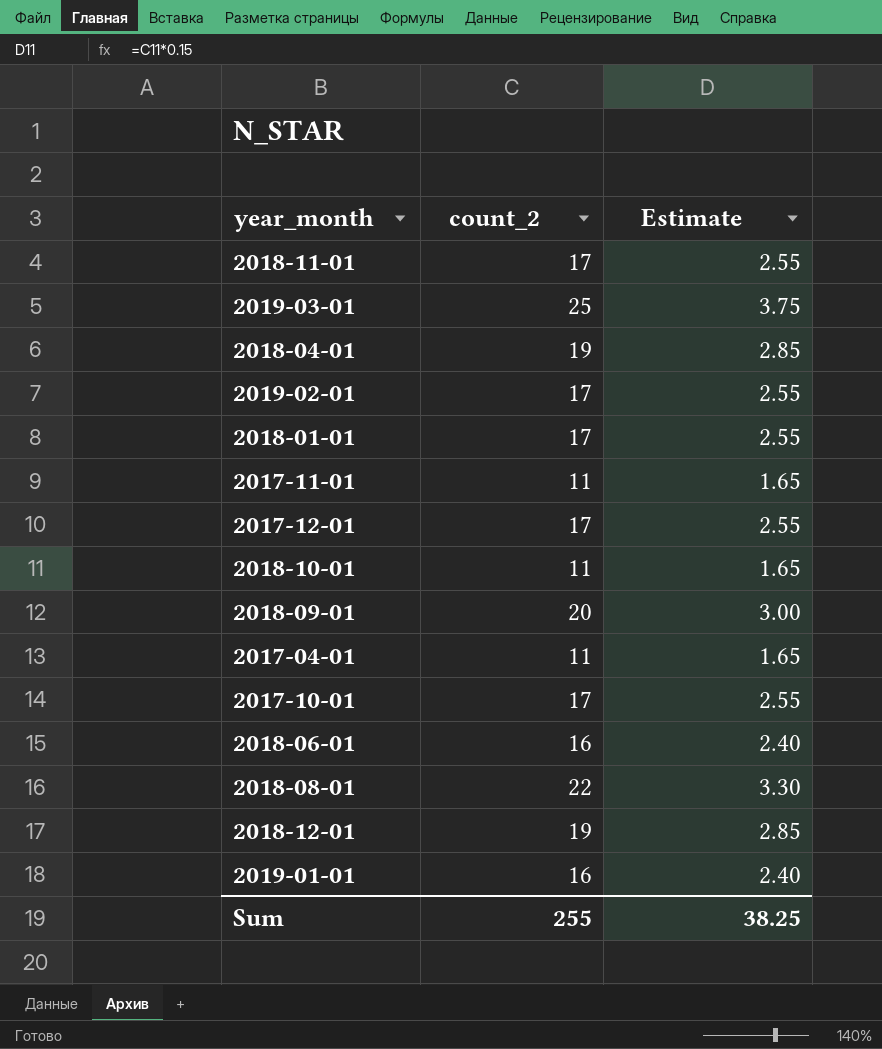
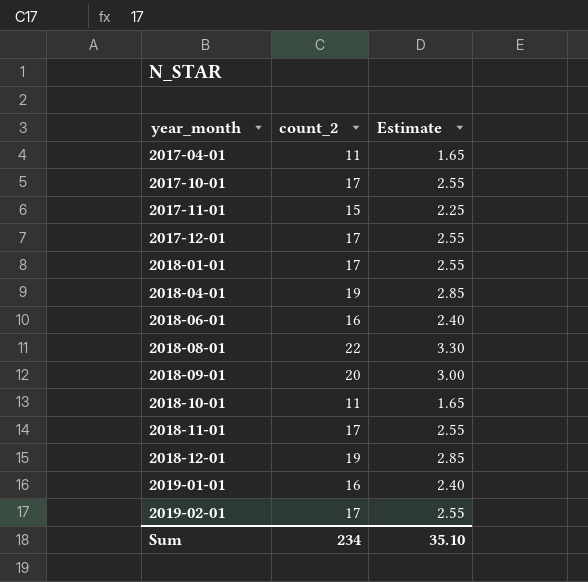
row order: none -> year_month ascending
row 2019-03-01: 25 | 3.75 -> none
2017-11-01 | count_2: 11 -> 15
2017-11-01 | Estimate: 1.65 -> 2.25
Sum | count_2: 255 -> 234
Sum | Estimate: 38.25 -> 35.10

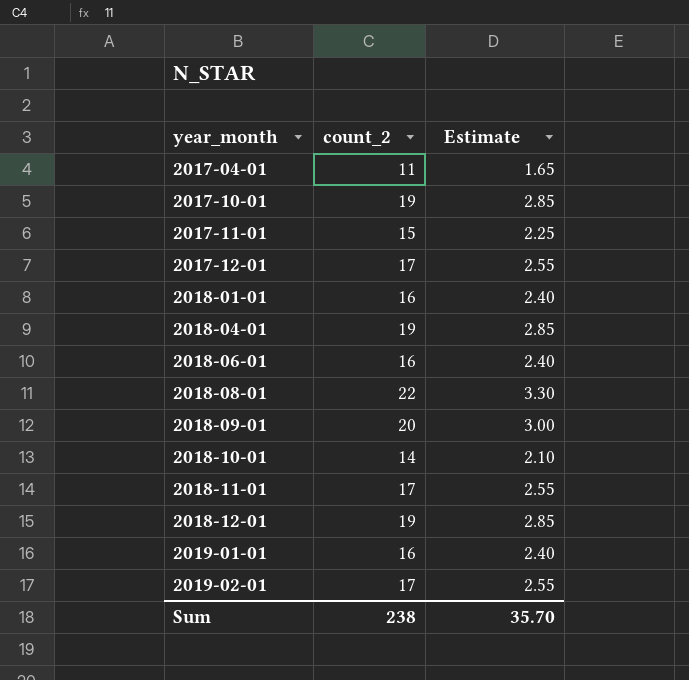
2017-10-01 | count_2: 17 -> 19
2017-10-01 | Estimate: 2.55 -> 2.85
2018-01-01 | count_2: 17 -> 16
2018-01-01 | Estimate: 2.55 -> 2.40
2018-10-01 | count_2: 11 -> 14
2018-10-01 | Estimate: 1.65 -> 2.10
Sum | count_2: 234 -> 238
Sum | Estimate: 35.10 -> 35.70

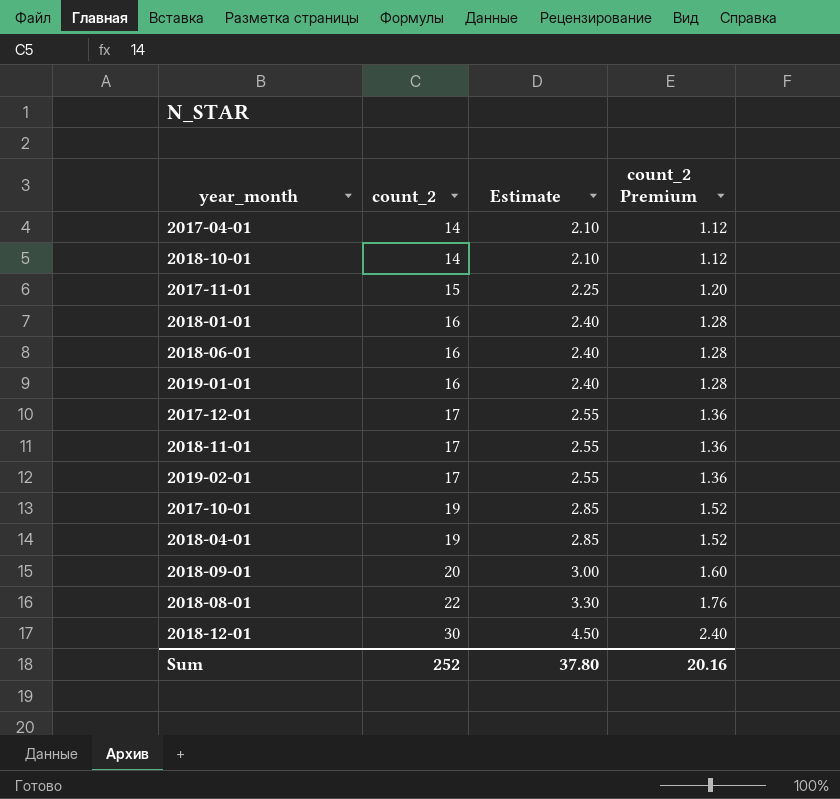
row order: year_month ascending -> count_2 ascending
column count_2 Premium | formula: none -> [count_2] * 0.08
2017-04-01 | count_2: 11 -> 14
2017-04-01 | Estimate: 1.65 -> 2.10
2018-12-01 | count_2: 19 -> 30
2018-12-01 | Estimate: 2.85 -> 4.50
Sum | count_2: 238 -> 252
Sum | Estimate: 35.70 -> 37.80

